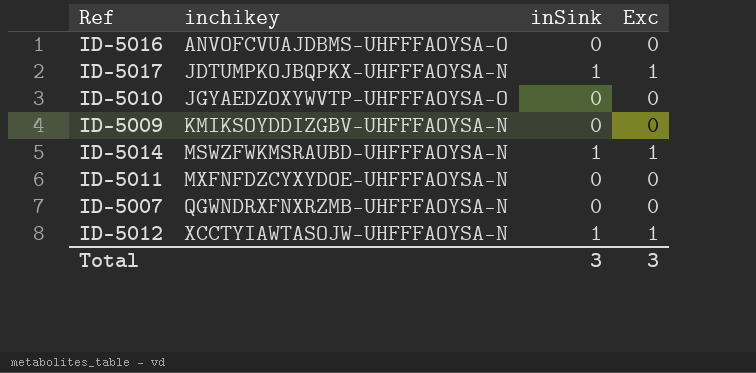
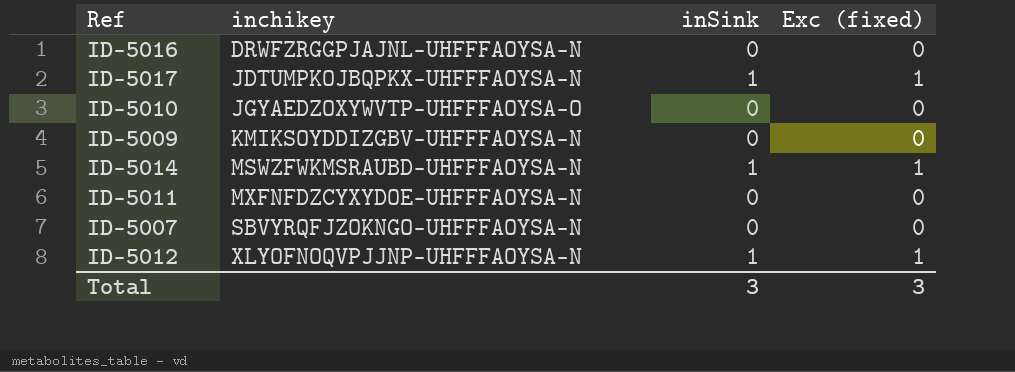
column name: Exc -> Exc (fixed)
ID-5016 | inchikey: ANVOFCVUAJDBMS-UHFFFAOYSA-O -> DRWFZRGGPJAJNL-UHFFFAOYSA-N
ID-5007 | inchikey: QGWNDRXFNXRZMB-UHFFFAOYSA-N -> SBVYRQFJZOKNGO-UHFFFAOYSA-N
ID-5012 | inchikey: XCCTYIAWTASOJW-UHFFFAOYSA-N -> XLYOFNOQVPJJNP-UHFFFAOYSA-N

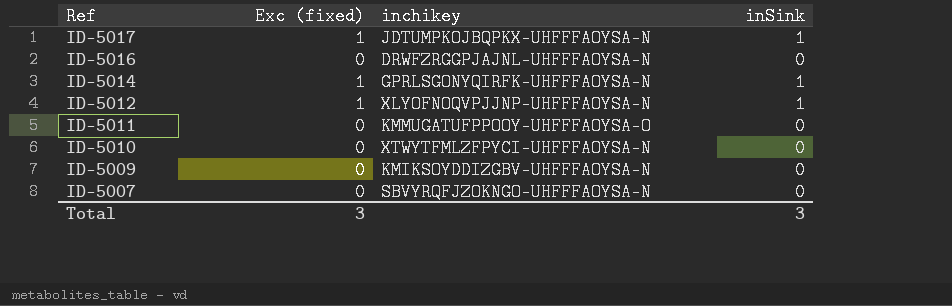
row order: inchikey ascending -> Ref descending
column Exc (fixed) | position: 4 -> 2
ID-5014 | inchikey: MSWZFWKMSRAUBD-UHFFFAOYSA-N -> GPRLSGONYQIRFK-UHFFFAOYSA-N
ID-5011 | inchikey: MXFNFDZCYXYDOE-UHFFFAOYSA-N -> KMMUGATUFPPOOY-UHFFFAOYSA-O
ID-5010 | inchikey: JGYAEDZOXYWVTP-UHFFFAOYSA-O -> XTWYTFMLZFPYCI-UHFFFAOYSA-N

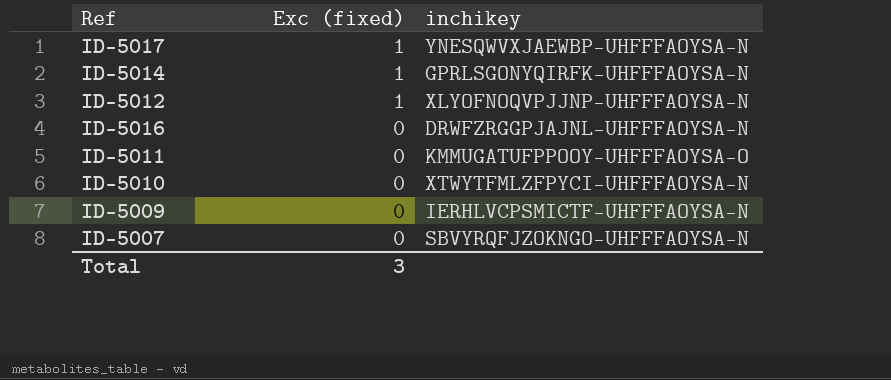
row order: Ref descending -> Exc (fixed) descending
column inSink | position: 4 -> none
ID-5017 | inchikey: JDTUMPKOJBQPKX-UHFFFAOYSA-N -> YNESQWVXJAEWBP-UHFFFAOYSA-N
ID-5009 | inchikey: KMIKSOYDDIZGBV-UHFFFAOYSA-N -> IERHLVCPSMICTF-UHFFFAOYSA-N

